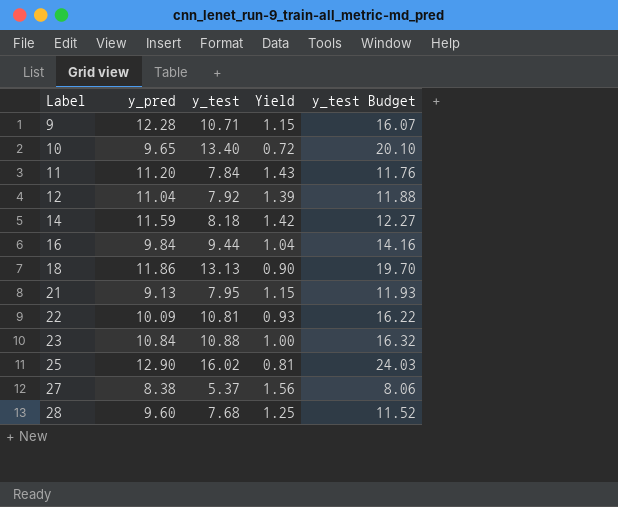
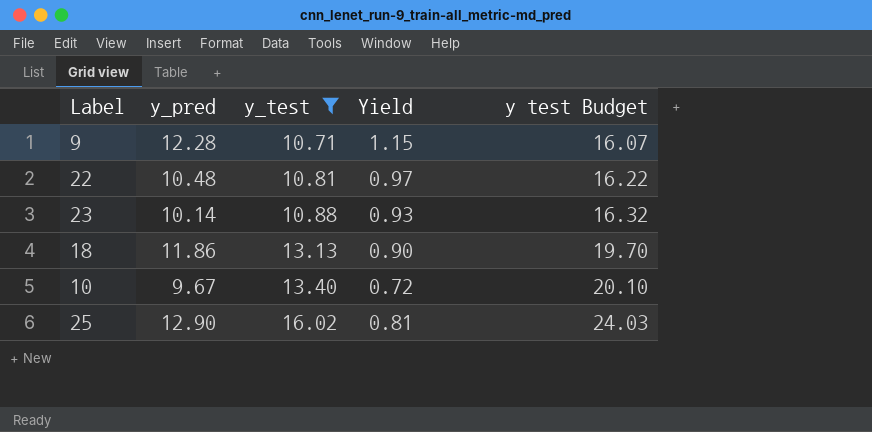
filter: none -> y_test >= 10.71
row order: Label ascending -> y_test ascending
column name: y_test Budget -> y test Budget
22 | y_pred: 10.09 -> 10.48
22 | Yield: 0.93 -> 0.97
23 | y_pred: 10.84 -> 10.14
23 | Yield: 1.00 -> 0.93
10 | y_pred: 9.65 -> 9.67

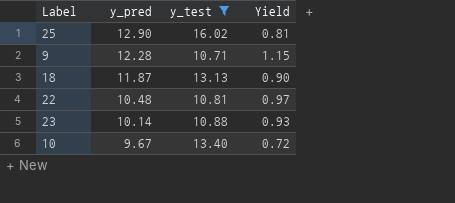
row order: y_test ascending -> y_pred descending
column y test Budget | formula: [y_test] * 1.5 -> none
18 | y_pred: 11.86 -> 11.87

